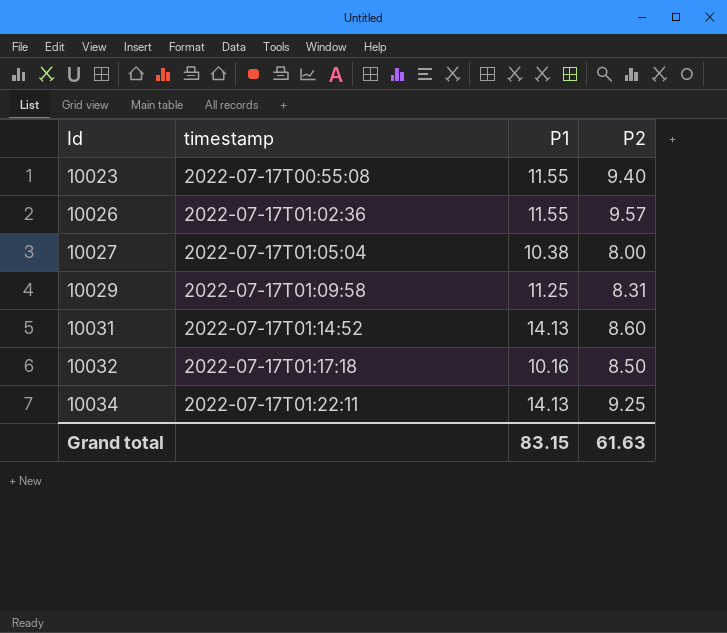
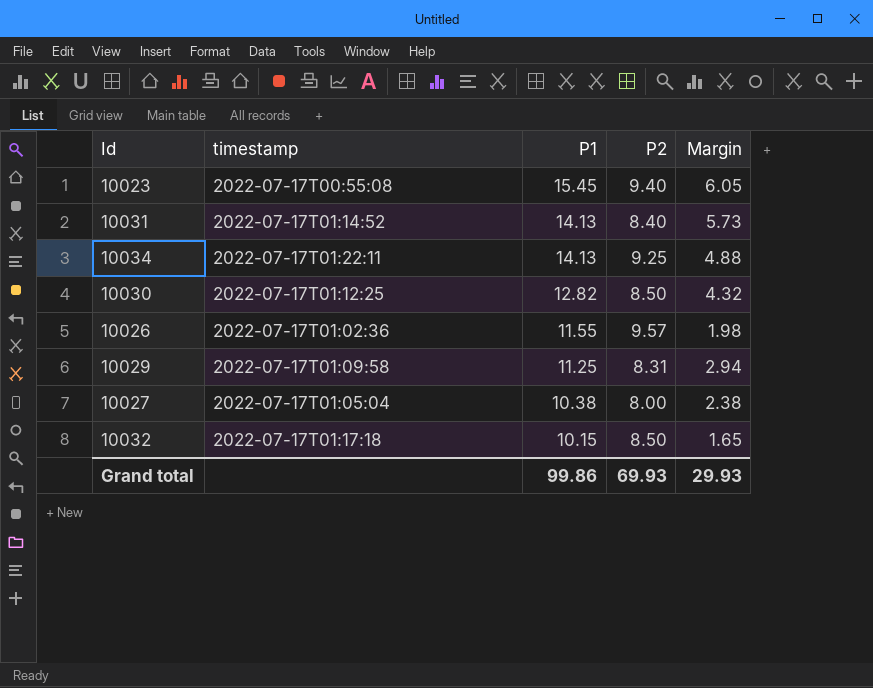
row order: Id ascending -> P1 descending
column Margin | formula: none -> [P1] - [P2]
10023 | P1: 11.55 -> 15.45
10031 | P2: 8.60 -> 8.40
row 10030: none -> 2022-07-17T01:12:25 | 12.82 | 8.50 | 4.32
10032 | P1: 10.16 -> 10.15
Grand total | P1: 83.15 -> 99.86
Grand total | P2: 61.63 -> 69.93

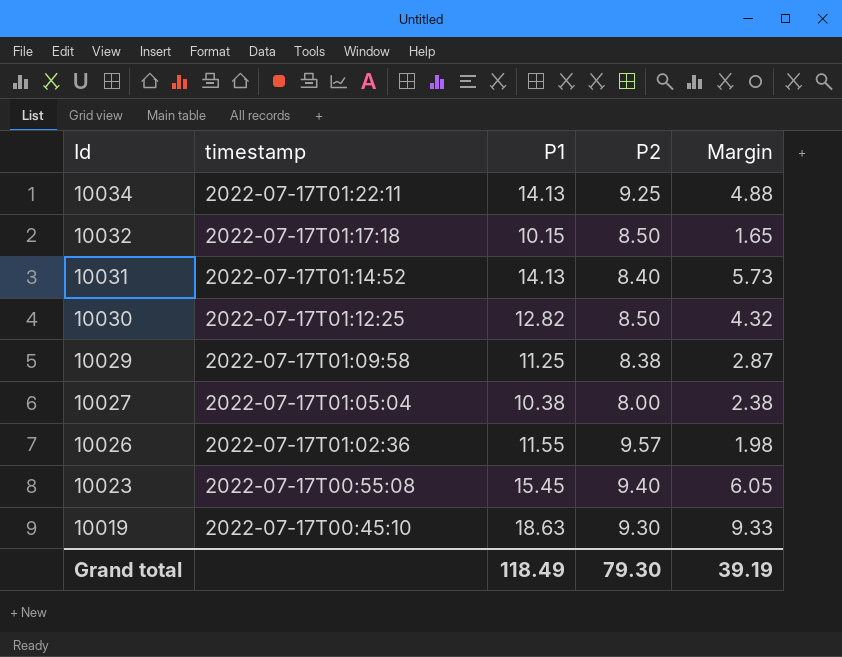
row order: P1 descending -> Id descending
10029 | P2: 8.31 -> 8.38
10029 | Margin: 2.94 -> 2.87
row 10019: none -> 2022-07-17T00:45:10 | 18.63 | 9.30 | 9.33
Grand total | P1: 99.86 -> 118.49
Grand total | P2: 69.93 -> 79.30
Grand total | Margin: 29.93 -> 39.19

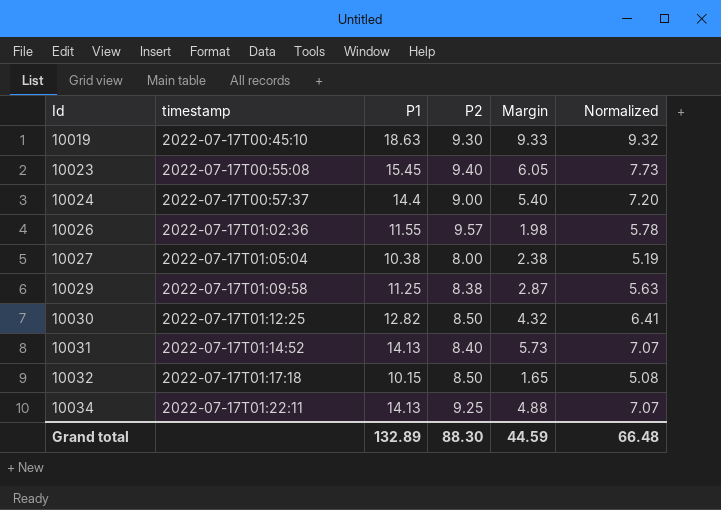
row order: Id descending -> Id ascending
column Normalized | formula: none -> [P1] * 0.5
row 10024: none -> 2022-07-17T00:57:37 | 14.4 | 9.00 | 5.40 | 7.20
Grand total | P1: 118.49 -> 132.89
Grand total | P2: 79.30 -> 88.30
Grand total | Margin: 39.19 -> 44.59

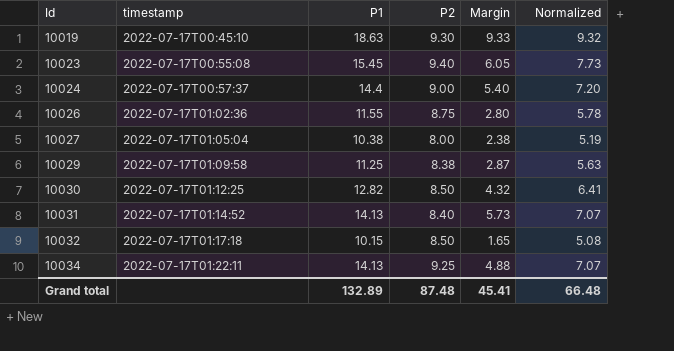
10026 | P2: 9.57 -> 8.75
10026 | Margin: 1.98 -> 2.80
Grand total | P2: 88.30 -> 87.48
Grand total | Margin: 44.59 -> 45.41

